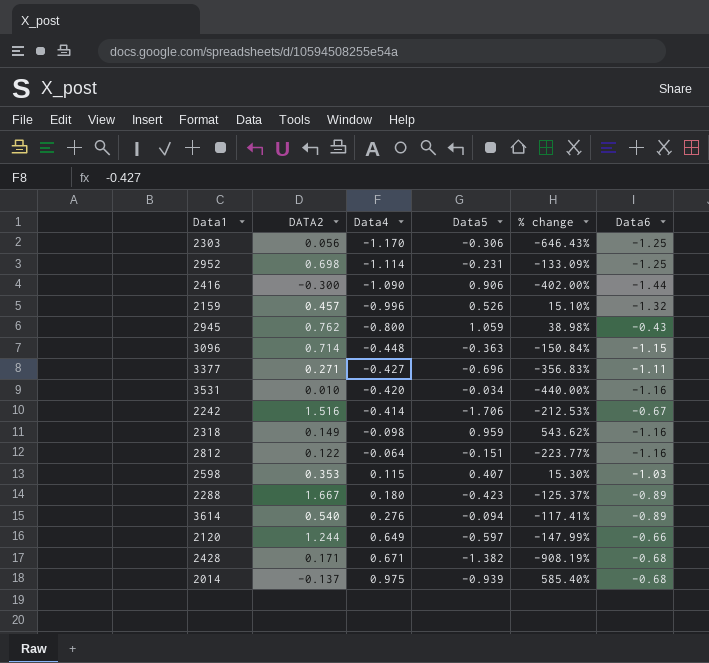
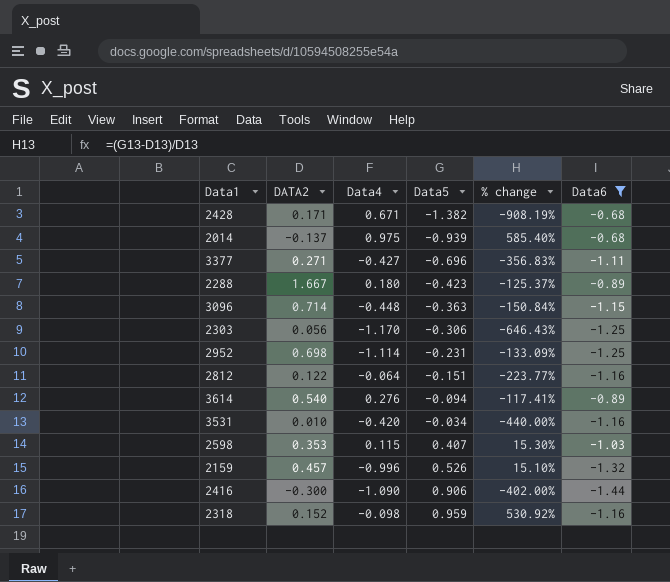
filter: none -> Data6 <= -0.68
row order: Data4 ascending -> Data5 ascending
2318 | DATA2: 0.149 -> 0.152
2318 | % change: 543.62% -> 530.92%

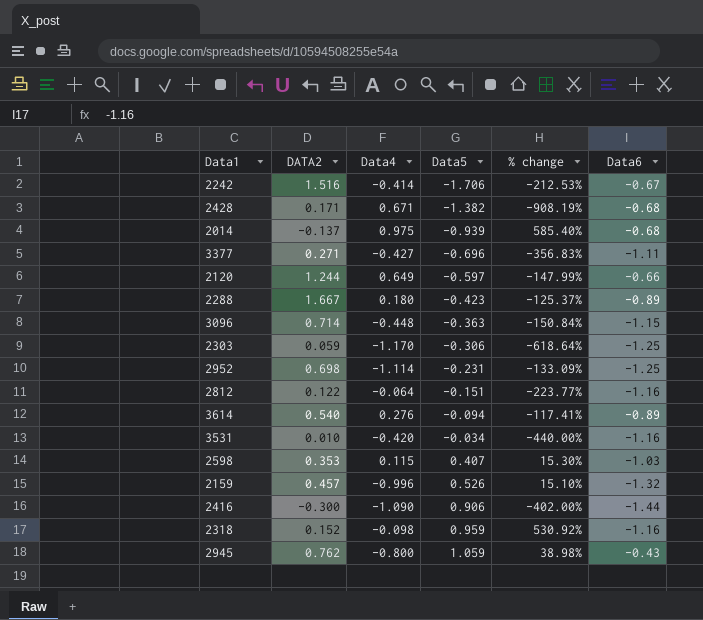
filter: Data6 <= -0.68 -> none
2303 | DATA2: 0.056 -> 0.059
2303 | % change: -646.43% -> -618.64%

